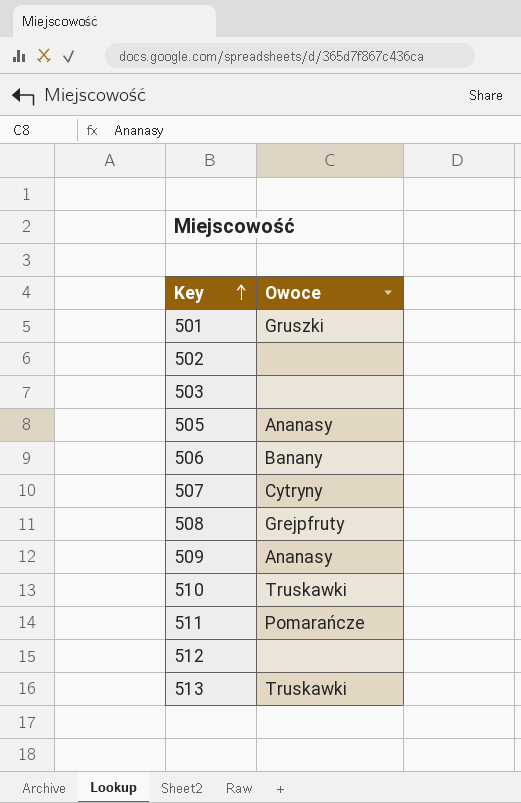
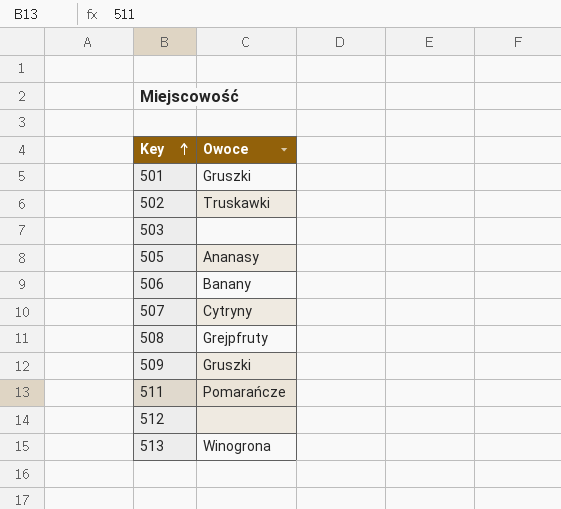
row 510: Truskawki -> none
502 | Owoce: none -> Truskawki
509 | Owoce: Ananasy -> Gruszki
513 | Owoce: Truskawki -> Winogrona

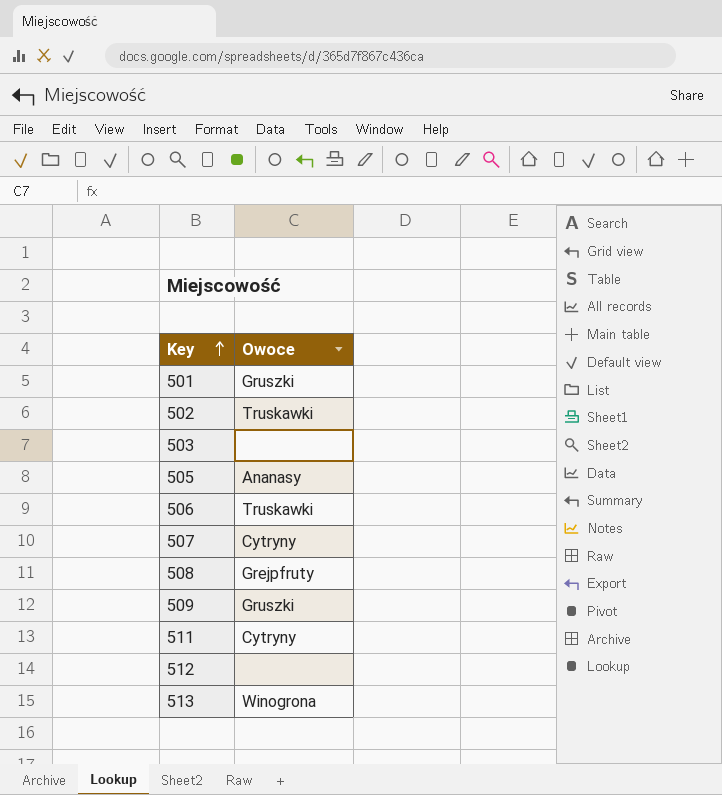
506 | Owoce: Banany -> Truskawki
511 | Owoce: Pomarańcze -> Cytryny

